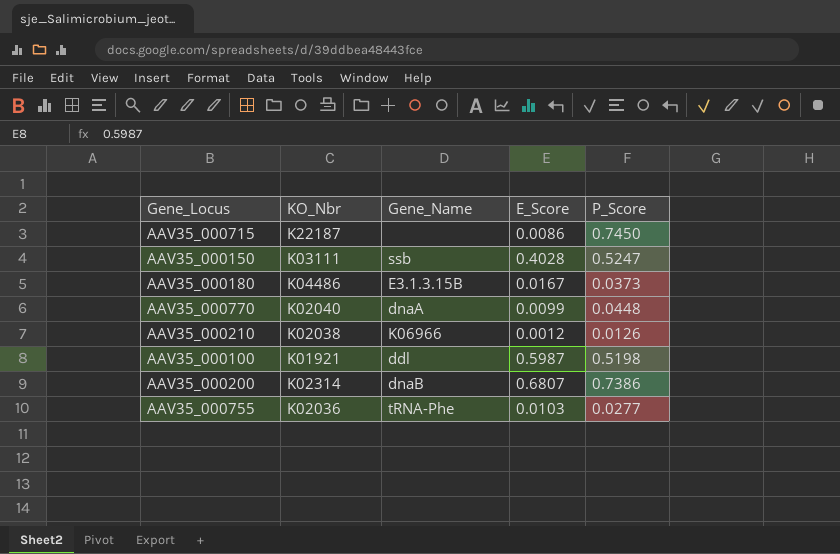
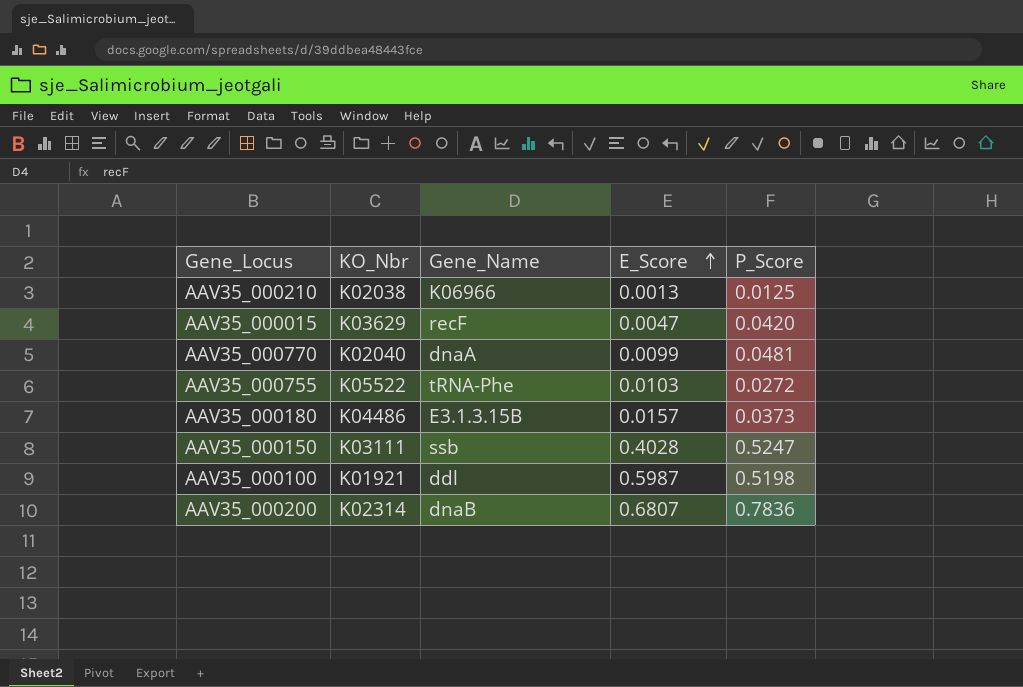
row order: none -> E_Score ascending
row AAV35_000715: K22187 | none | 0.0086 | 0.7450 -> none
AAV35_000210 | E_Score: 0.0012 -> 0.0013
AAV35_000210 | P_Score: 0.0126 -> 0.0125
row AAV35_000015: none -> K03629 | recF | 0.0047 | 0.0420
AAV35_000770 | P_Score: 0.0448 -> 0.0481
AAV35_000755 | KO_Nbr: K02036 -> K05522
AAV35_000755 | P_Score: 0.0277 -> 0.0272
AAV35_000180 | E_Score: 0.0167 -> 0.0157
AAV35_000200 | P_Score: 0.7386 -> 0.7836

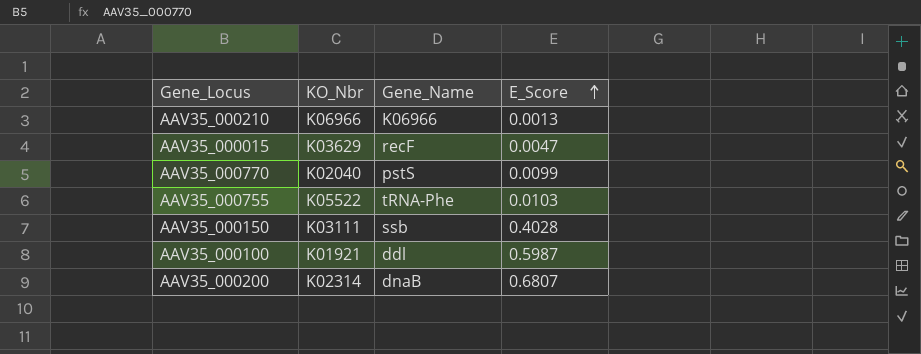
column P_Score | position: 5 -> none
row AAV35_000180: K04486 | E3.1.3.15B | 0.0157 | 0.0373 -> none
AAV35_000210 | KO_Nbr: K02038 -> K06966
AAV35_000770 | Gene_Name: dnaA -> pstS

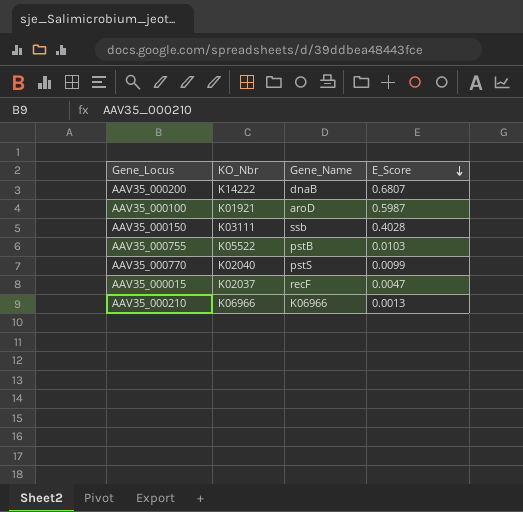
row order: E_Score ascending -> E_Score descending
AAV35_000200 | KO_Nbr: K02314 -> K14222
AAV35_000100 | Gene_Name: ddl -> aroD
AAV35_000755 | Gene_Name: tRNA-Phe -> pstB
AAV35_000015 | KO_Nbr: K03629 -> K02037

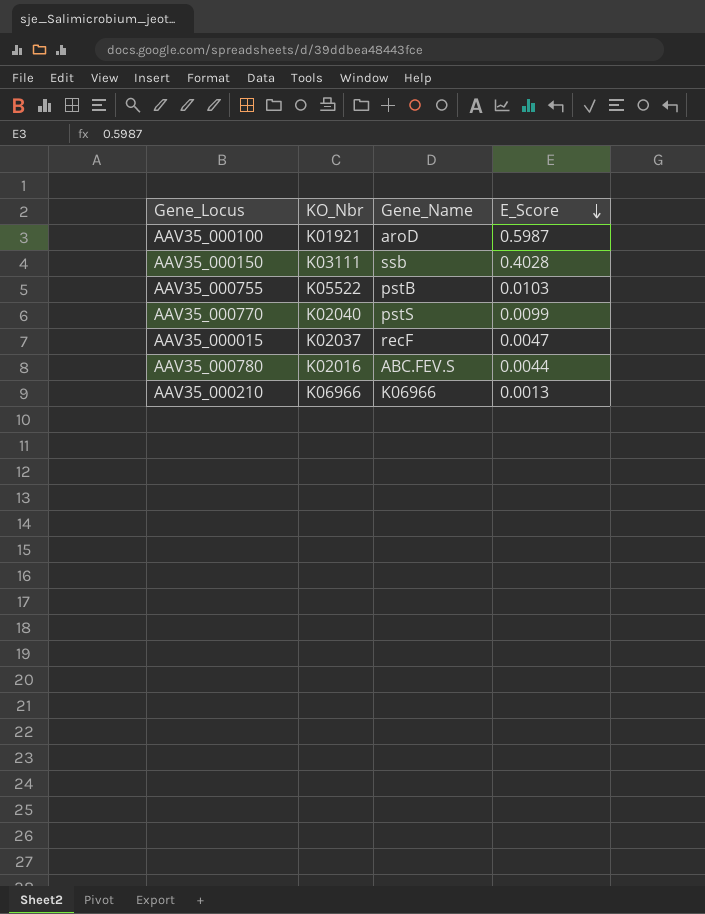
row AAV35_000200: K14222 | dnaB | 0.6807 -> none
row AAV35_000780: none -> K02016 | ABC.FEV.S | 0.0044

